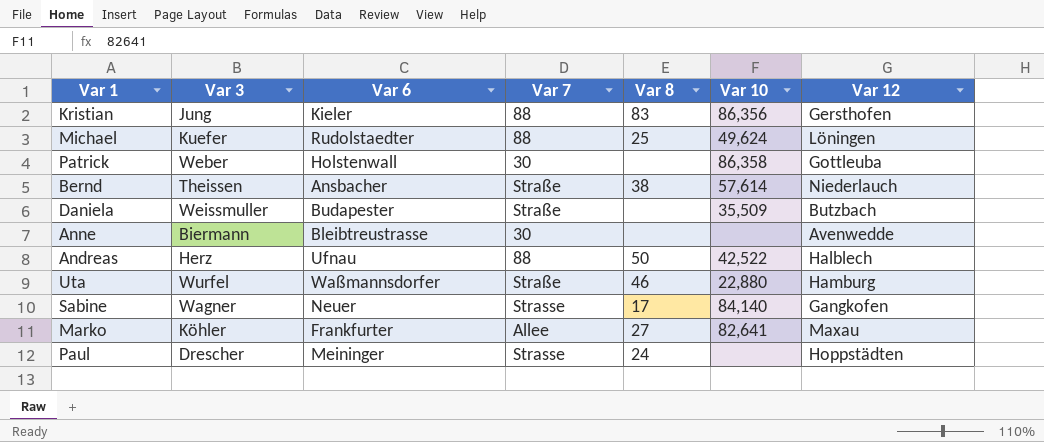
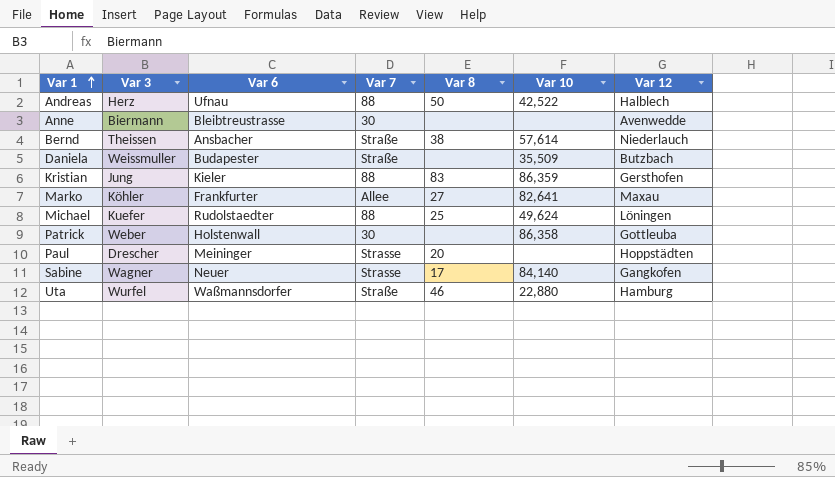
row order: none -> Var 1 ascending
Kristian | Var 10: 86,356 -> 86,359
Paul | Var 8: 24 -> 20

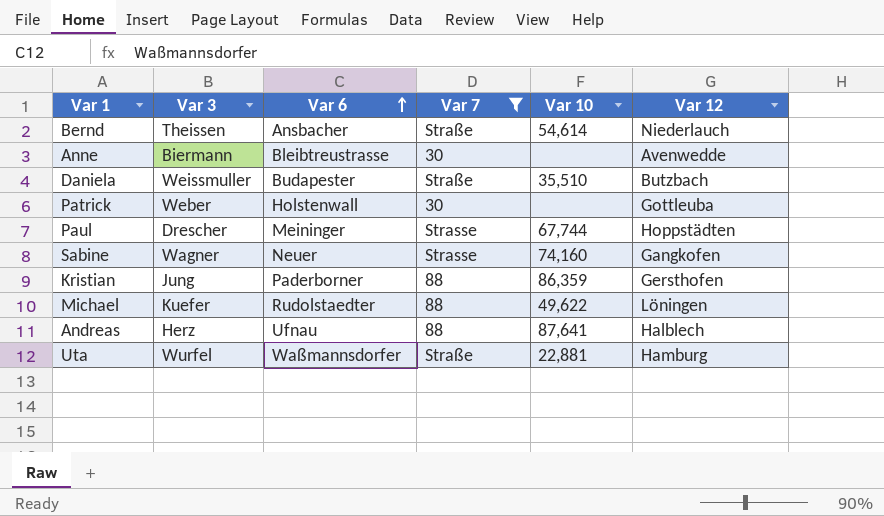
filter: none -> Var 7 != Allee
row order: Var 1 ascending -> Var 6 ascending
column Var 8 | position: 5 -> none
Bernd | Var 10: 57,614 -> 54,614
Daniela | Var 10: 35,509 -> 35,510
Patrick | Var 10: 86,358 -> none
Paul | Var 10: none -> 67,744
Sabine | Var 10: 84,140 -> 74,160
Kristian | Var 6: Kieler -> Paderborner
Michael | Var 10: 49,624 -> 49,622
Andreas | Var 10: 42,522 -> 87,641
Uta | Var 10: 22,880 -> 22,881

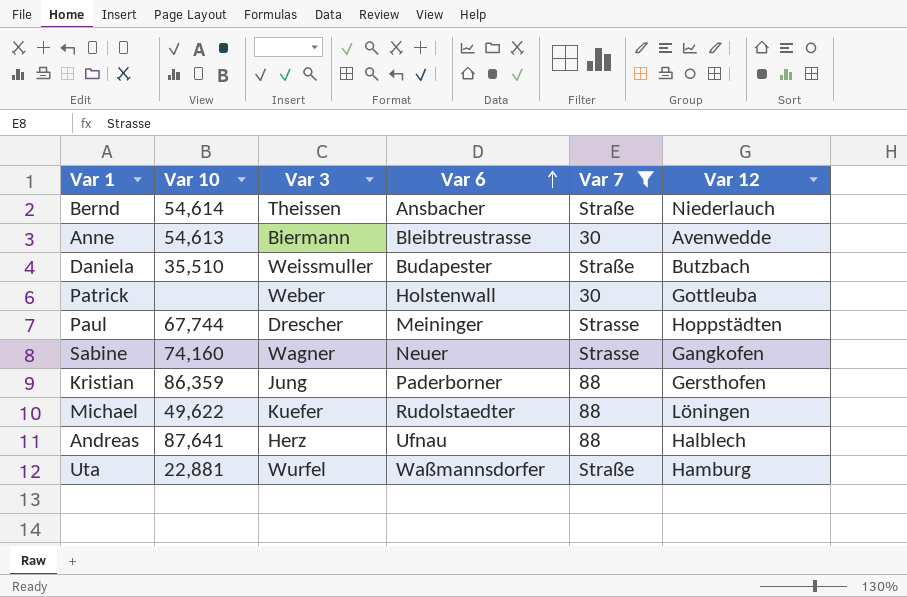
column Var 10 | position: 5 -> 2
Anne | Var 10: none -> 54,613

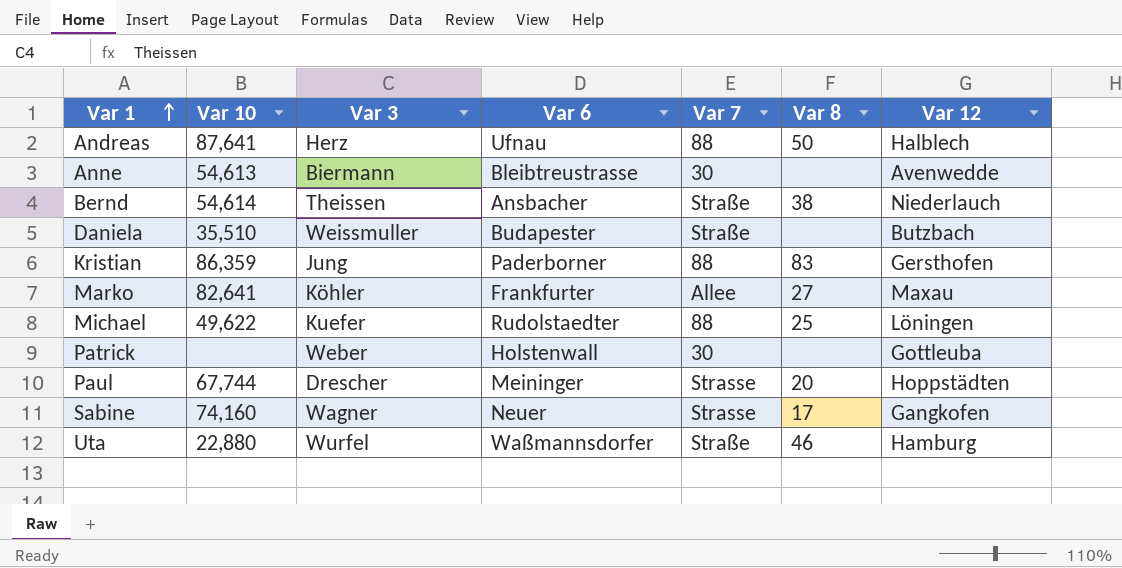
filter: Var 7 != Allee -> none
row order: Var 6 ascending -> Var 1 ascending
column Var 8 | position: none -> 6
Uta | Var 10: 22,881 -> 22,880

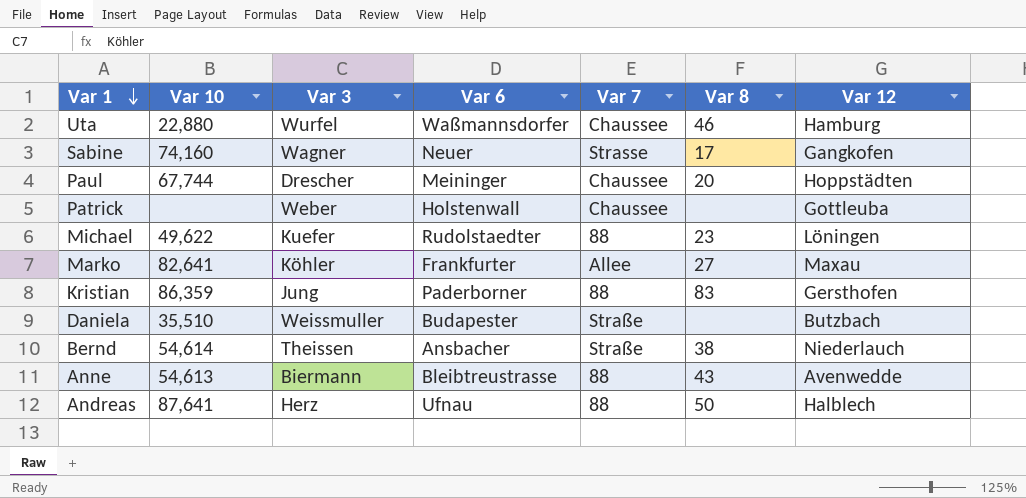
row order: Var 1 ascending -> Var 1 descending
Uta | Var 7: Straße -> Chaussee
Paul | Var 7: Strasse -> Chaussee
Patrick | Var 7: 30 -> Chaussee
Michael | Var 8: 25 -> 23
Anne | Var 7: 30 -> 88
Anne | Var 8: none -> 43

